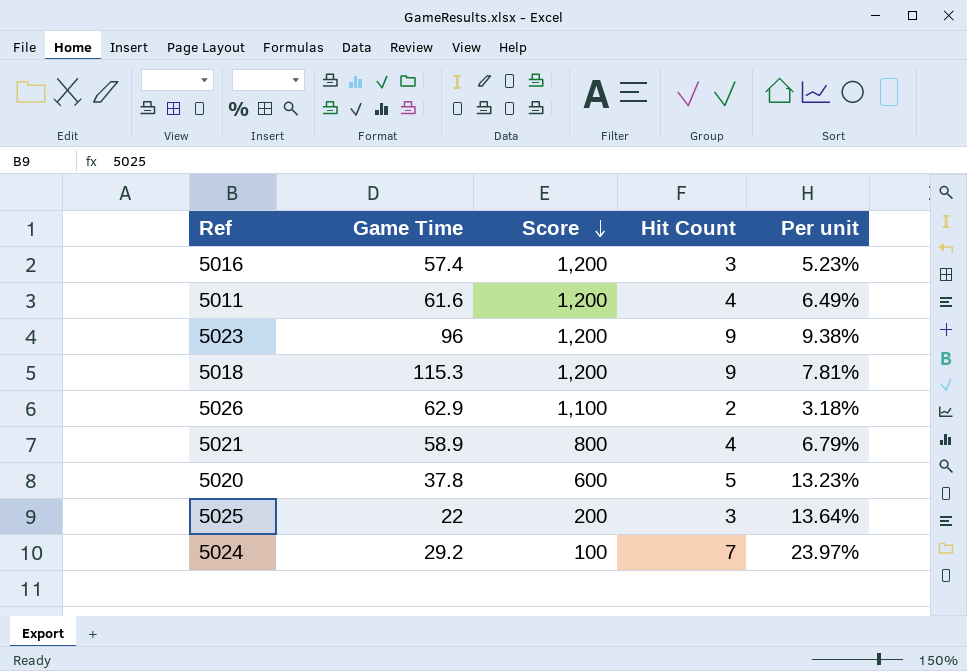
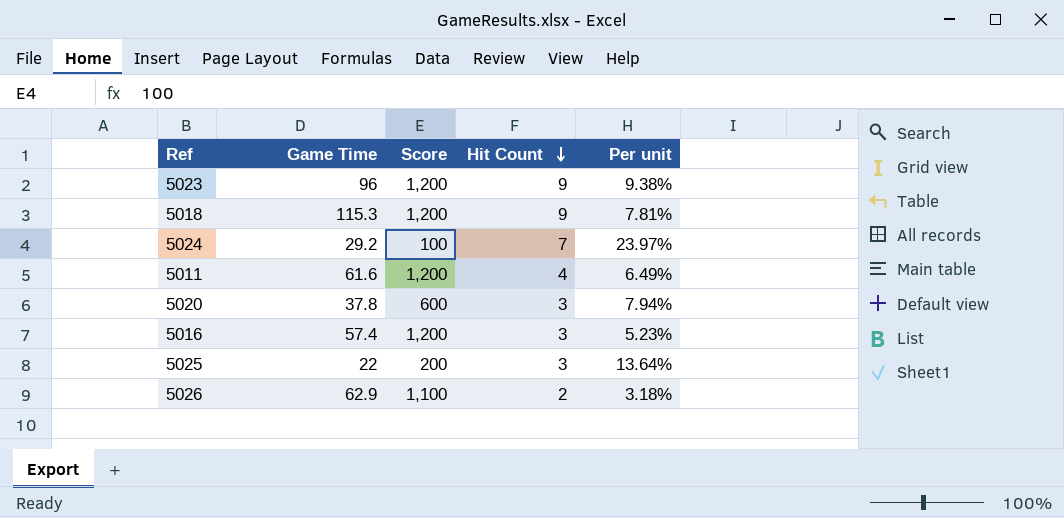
row order: Score descending -> Hit Count descending
row 5021: 58.9 | 800 | 4 | 6.79% -> none
5020 | Hit Count: 5 -> 3
5020 | Per unit: 13.23% -> 7.94%

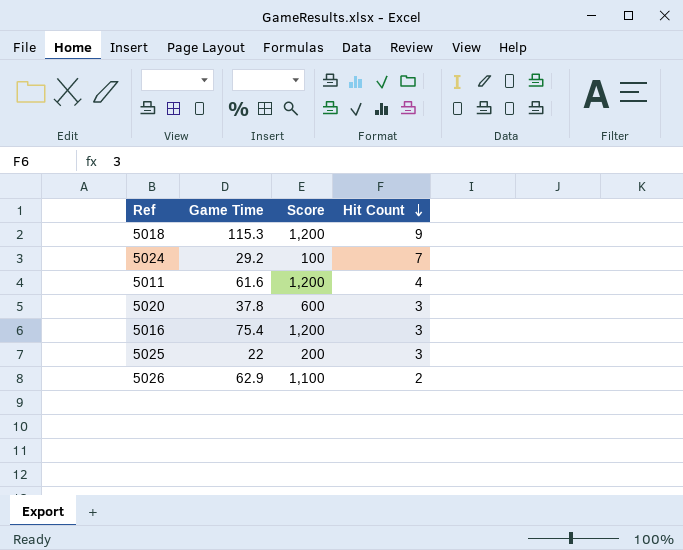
column Per unit | formula: [Hit Count] / [Game Time] -> none
row 5023: 96 | 1,200 | 9 | 9.38% -> none
5016 | Game Time: 57.4 -> 75.4

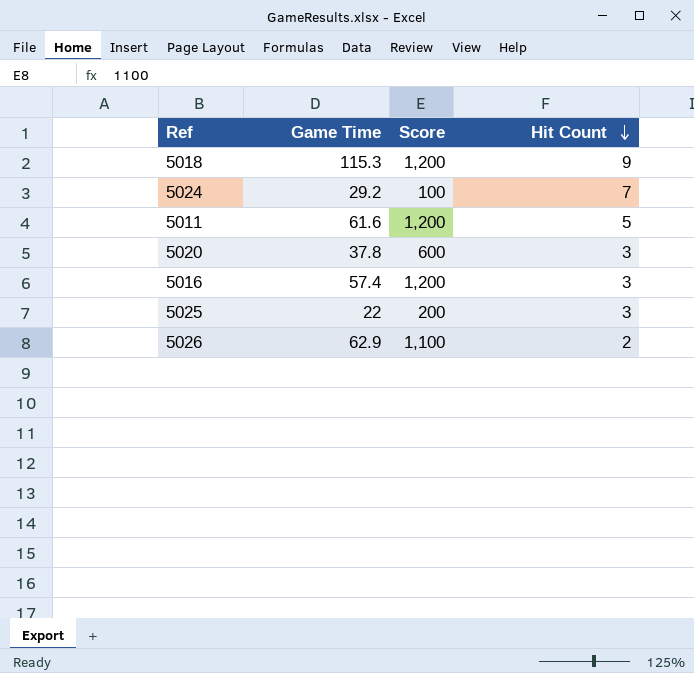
5011 | Hit Count: 4 -> 5
5016 | Game Time: 75.4 -> 57.4

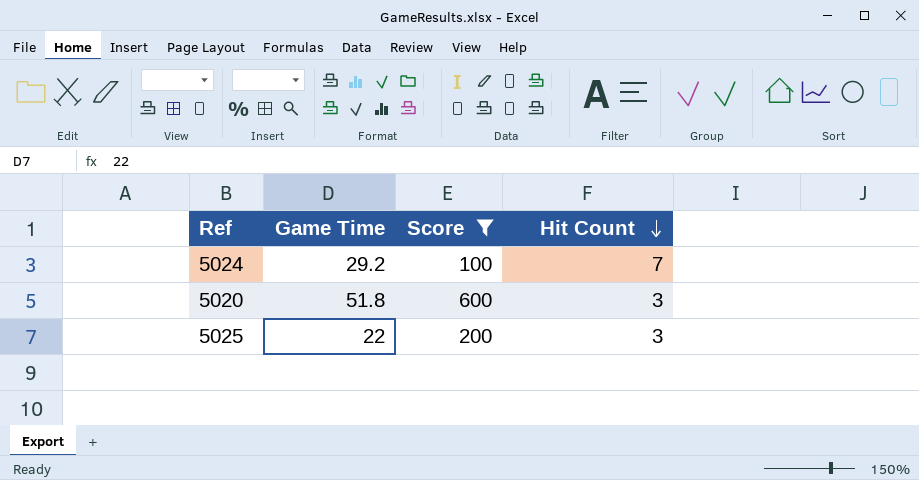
filter: none -> Score <= 600
5020 | Game Time: 37.8 -> 51.8

